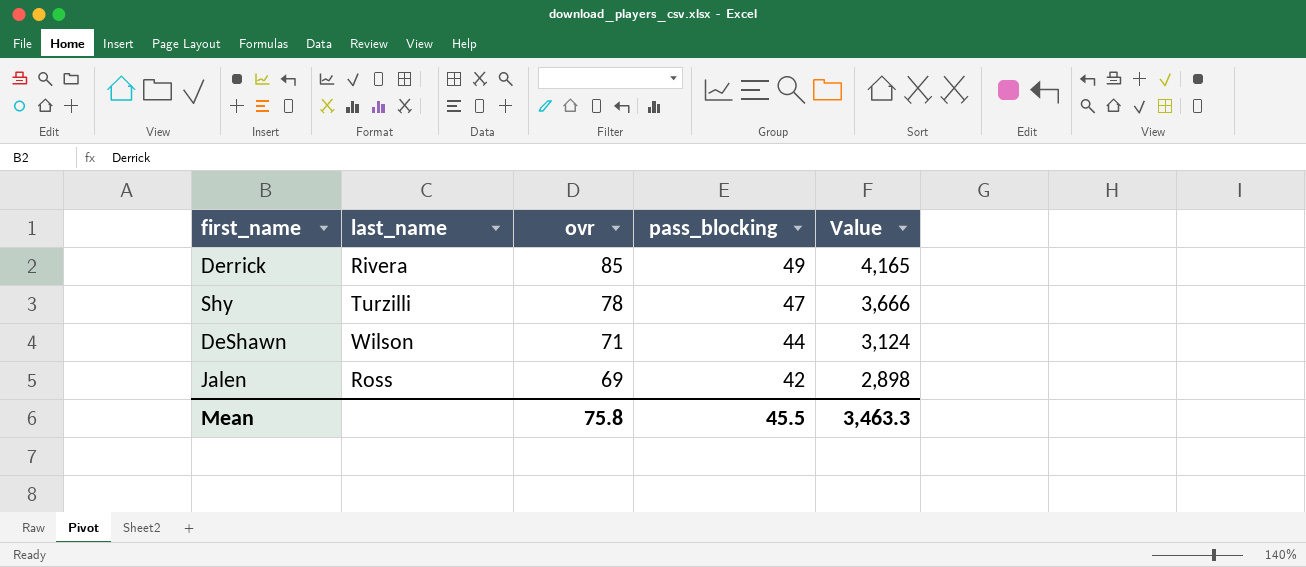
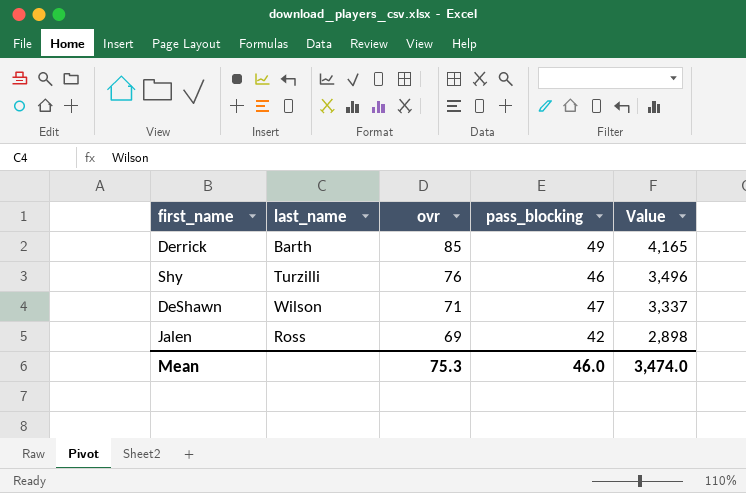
Derrick | last_name: Rivera -> Barth
Shy | ovr: 78 -> 76
Shy | pass_blocking: 47 -> 46
Shy | Value: 3,666 -> 3,496
DeShawn | pass_blocking: 44 -> 47
DeShawn | Value: 3,124 -> 3,337
Mean | ovr: 75.8 -> 75.3
Mean | pass_blocking: 45.5 -> 46.0
Mean | Value: 3,463.3 -> 3,474.0

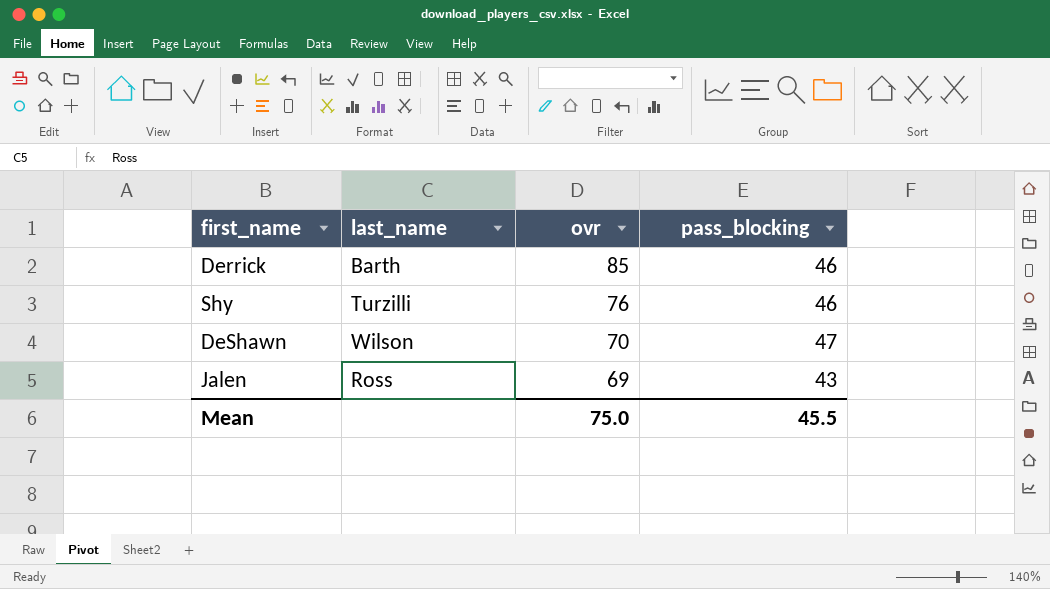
column Value | formula: [ovr] * [pass_blocking] -> none
Derrick | pass_blocking: 49 -> 46
DeShawn | ovr: 71 -> 70
Jalen | pass_blocking: 42 -> 43
Mean | ovr: 75.3 -> 75.0
Mean | pass_blocking: 46.0 -> 45.5

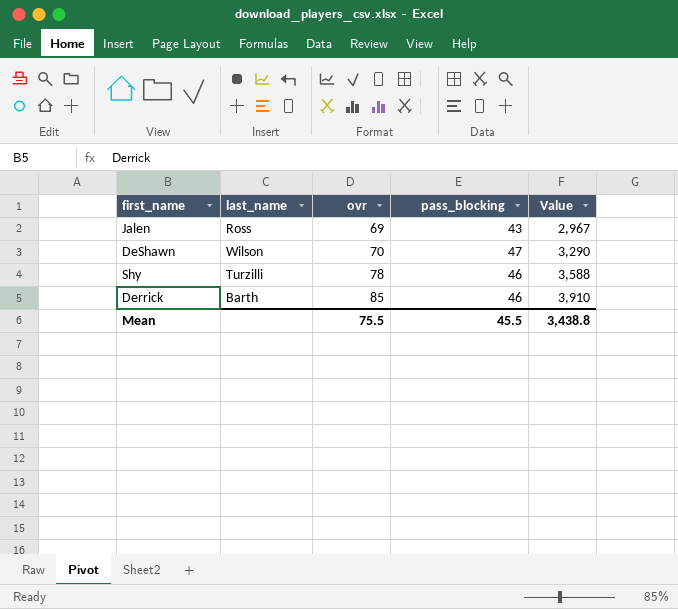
row order: ovr descending -> ovr ascending
column Value | formula: none -> [ovr] * [pass_blocking]
Shy | ovr: 76 -> 78
Mean | ovr: 75.0 -> 75.5

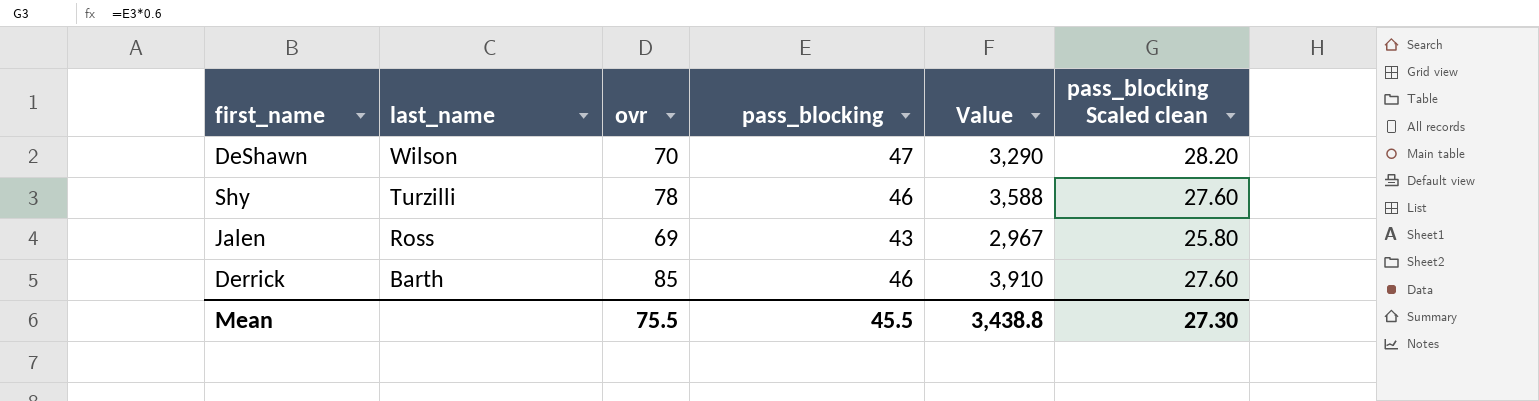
row order: ovr ascending -> last_name descending
column pass_blocking Scaled clean | formula: none -> [pass_blocking] * 0.6

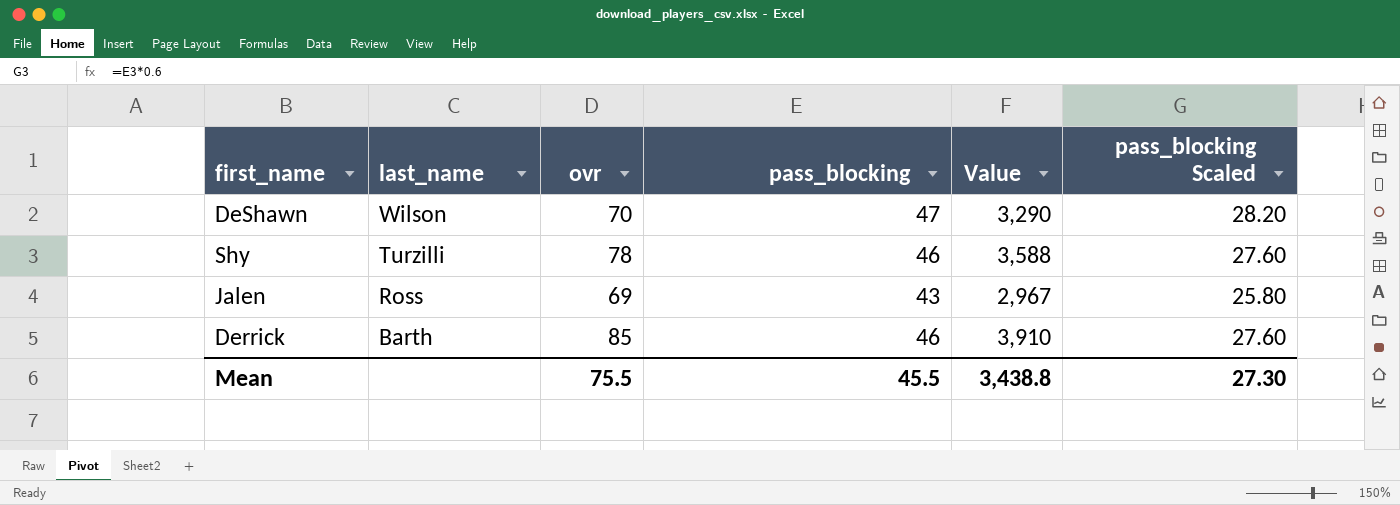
column name: pass_blocking Scaled clean -> pass_blocking Scaled

